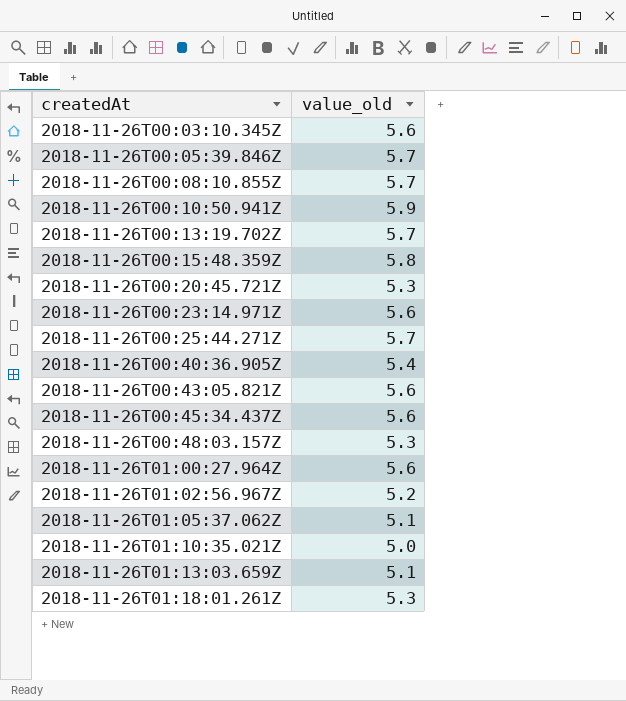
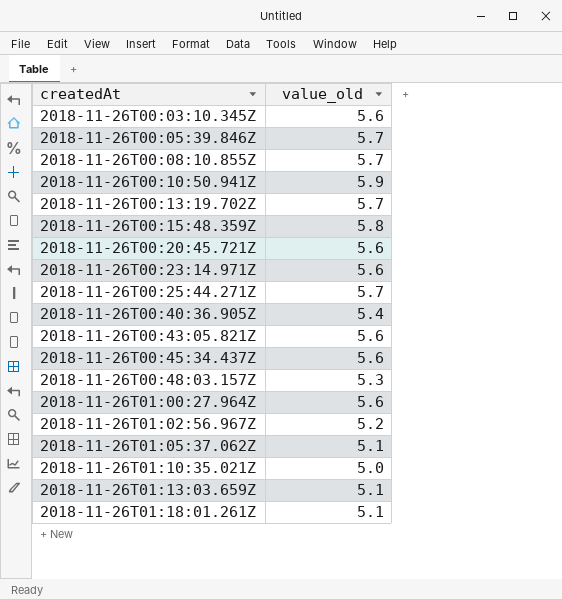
2018-11-26T00:20:45.721Z | value_old: 5.3 -> 5.6
2018-11-26T01:18:01.261Z | value_old: 5.3 -> 5.1

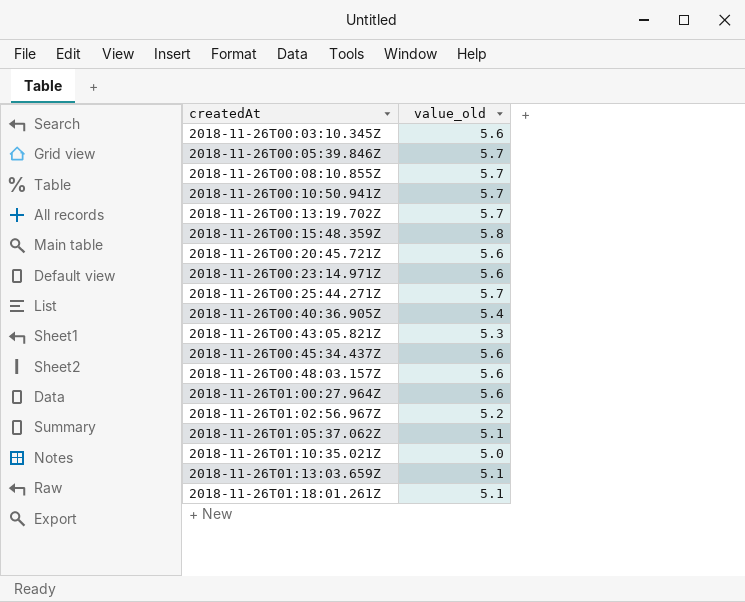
2018-11-26T00:10:50.941Z | value_old: 5.9 -> 5.7
2018-11-26T00:43:05.821Z | value_old: 5.6 -> 5.3
2018-11-26T00:48:03.157Z | value_old: 5.3 -> 5.6

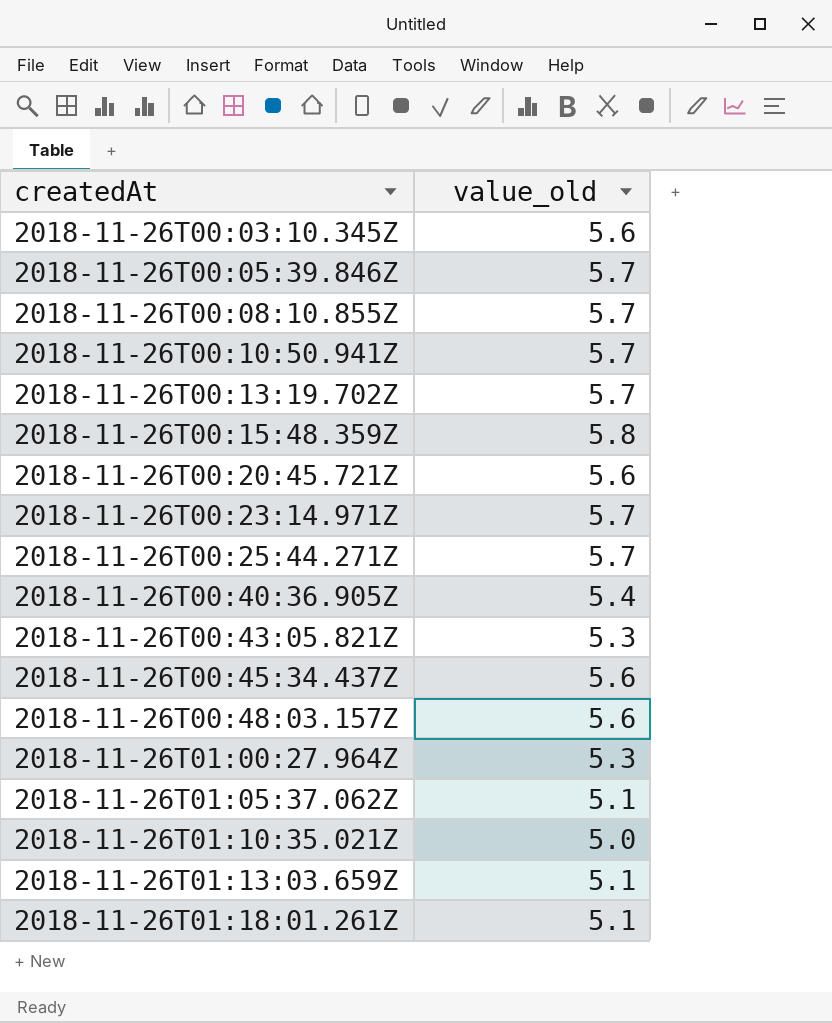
row 2018-11-26T01:02:56.967Z: 5.2 -> none
2018-11-26T00:23:14.971Z | value_old: 5.6 -> 5.7
2018-11-26T01:00:27.964Z | value_old: 5.6 -> 5.3

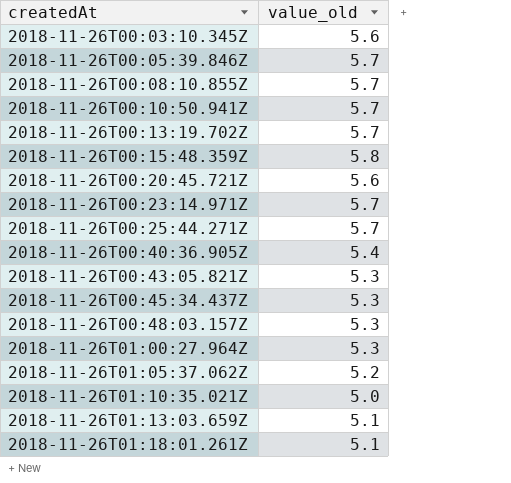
2018-11-26T00:45:34.437Z | value_old: 5.6 -> 5.3
2018-11-26T00:48:03.157Z | value_old: 5.6 -> 5.3
2018-11-26T01:05:37.062Z | value_old: 5.1 -> 5.2

